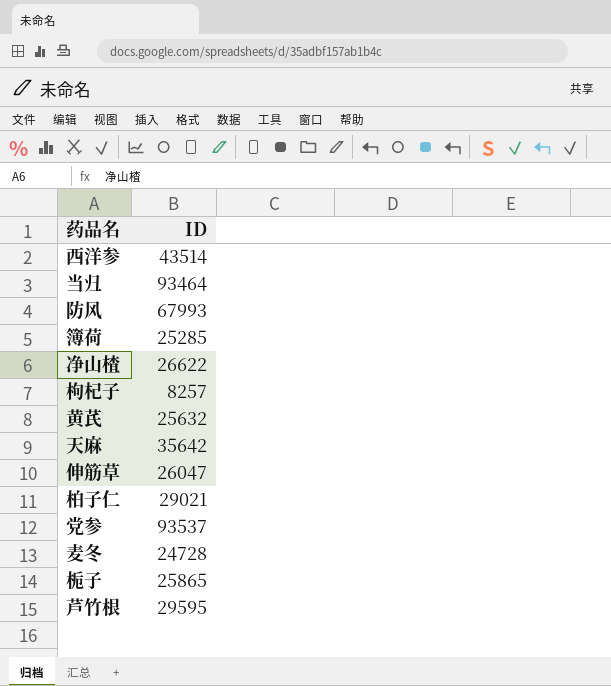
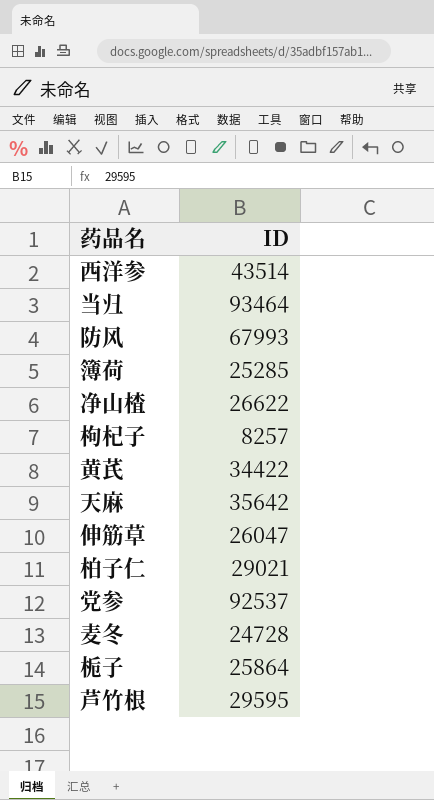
黄芪 | ID: 25632 -> 34422
党参 | ID: 93537 -> 92537
栀子 | ID: 25865 -> 25864

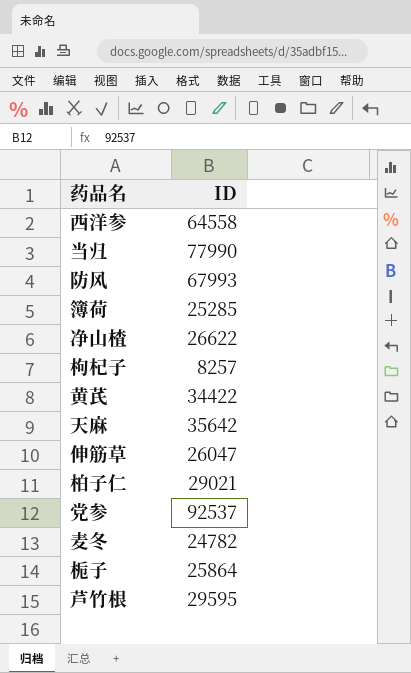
西洋参 | ID: 43514 -> 64558
当归 | ID: 93464 -> 77990
麦冬 | ID: 24728 -> 24782

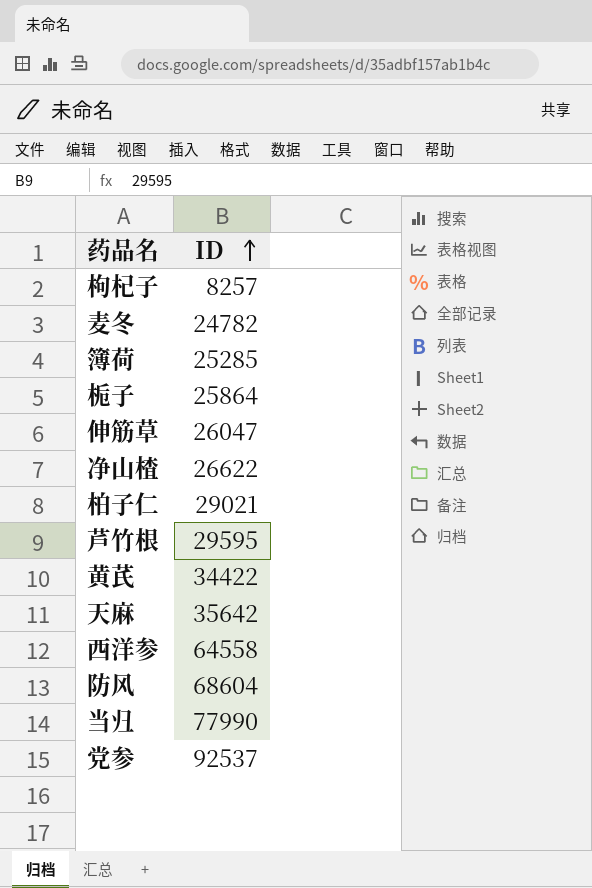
row order: none -> ID ascending
防风 | ID: 67993 -> 68604

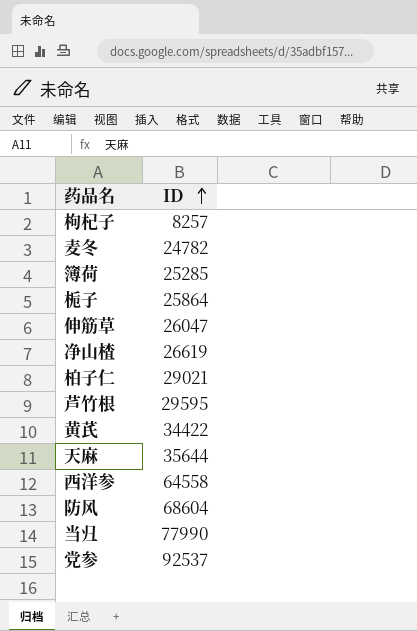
净山楂 | ID: 26622 -> 26619
天麻 | ID: 35642 -> 35644

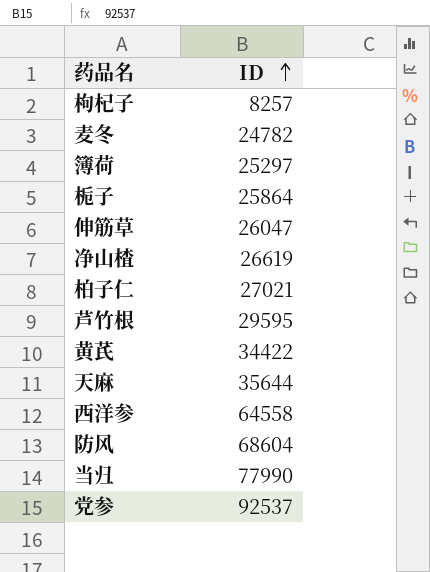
簿荷 | ID: 25285 -> 25297
柏子仁 | ID: 29021 -> 27021

